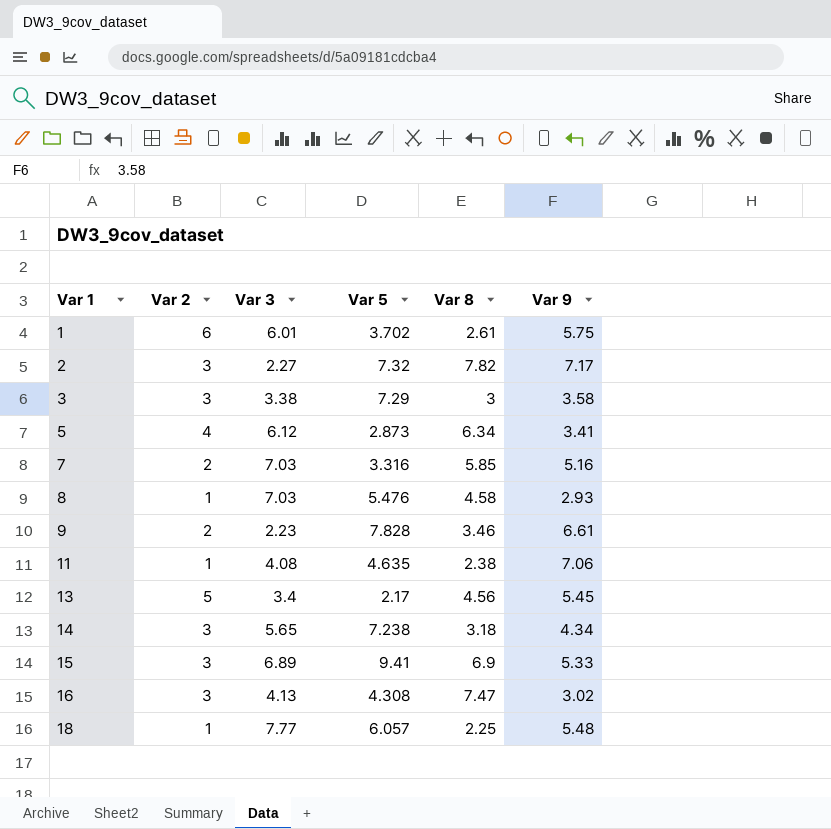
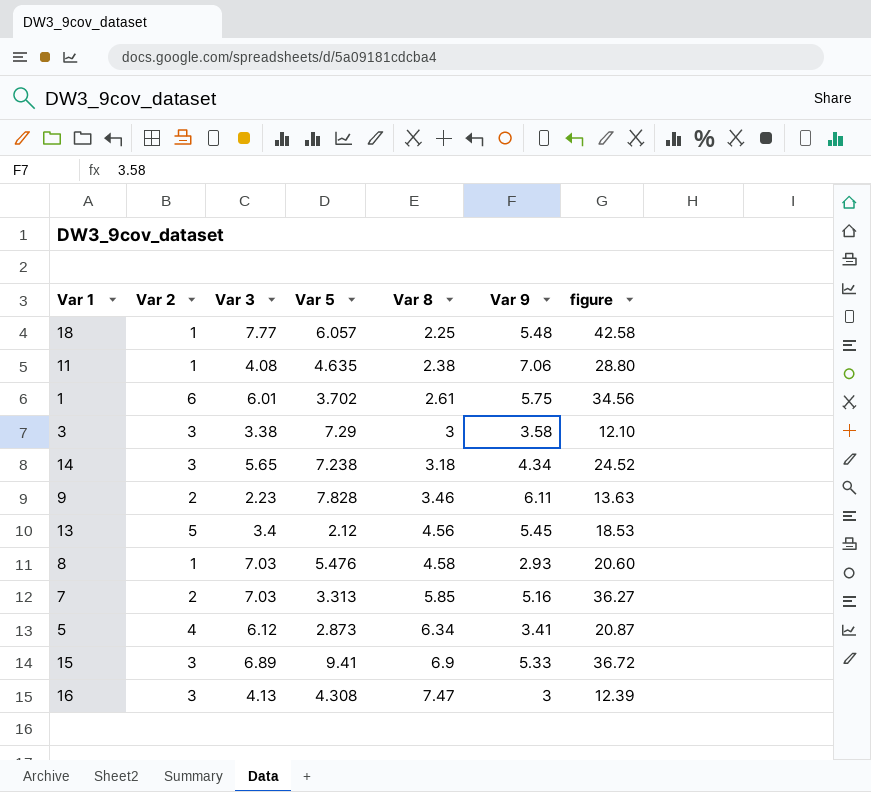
row order: Var 1 ascending -> Var 8 ascending
column figure | formula: none -> [Var 3] * [Var 9]
row 2: 3 | 2.27 | 7.32 | 7.82 | 7.17 -> none
9 | Var 9: 6.61 -> 6.11
13 | Var 5: 2.17 -> 2.12
7 | Var 5: 3.316 -> 3.313
16 | Var 9: 3.02 -> 3

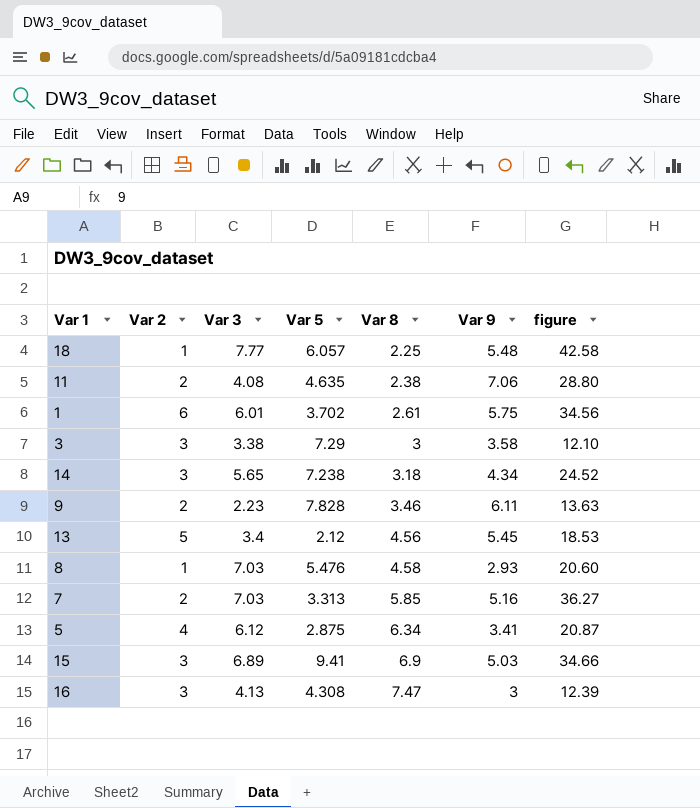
11 | Var 2: 1 -> 2
5 | Var 5: 2.873 -> 2.875
15 | Var 9: 5.33 -> 5.03
15 | figure: 36.72 -> 34.66

